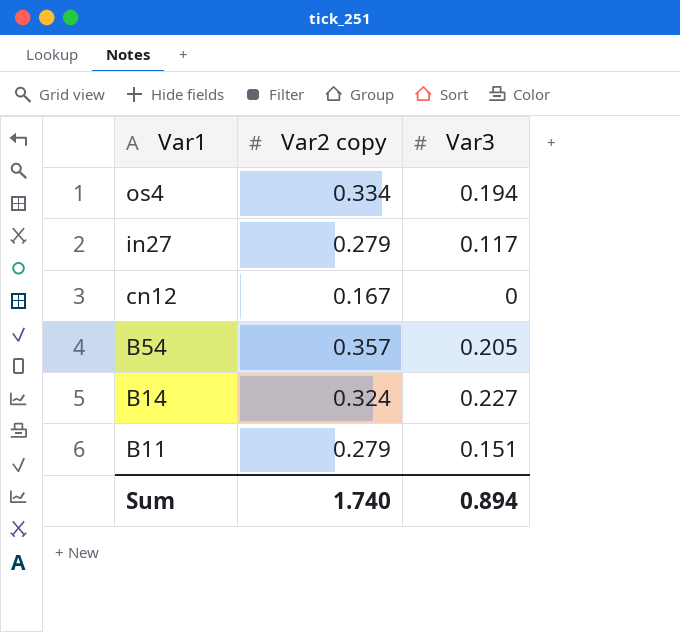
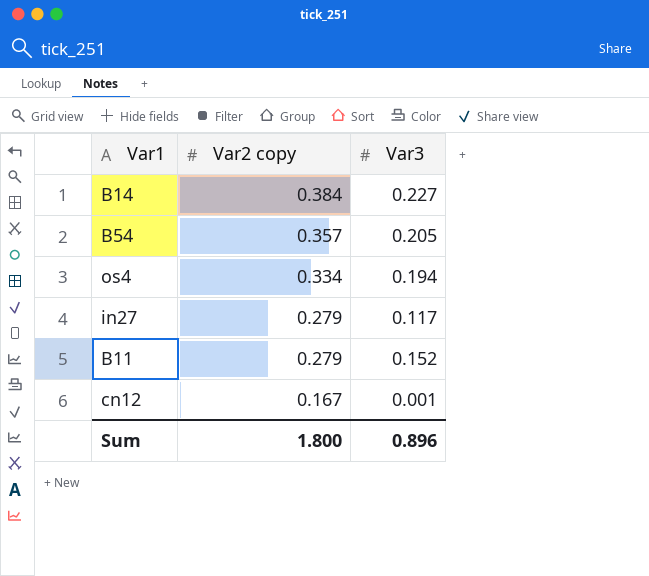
row order: Var1 descending -> Var2 copy descending
B14 | Var2 copy: 0.324 -> 0.384
B11 | Var3: 0.151 -> 0.152
cn12 | Var3: 0 -> 0.001
Sum | Var2 copy: 1.740 -> 1.800
Sum | Var3: 0.894 -> 0.896

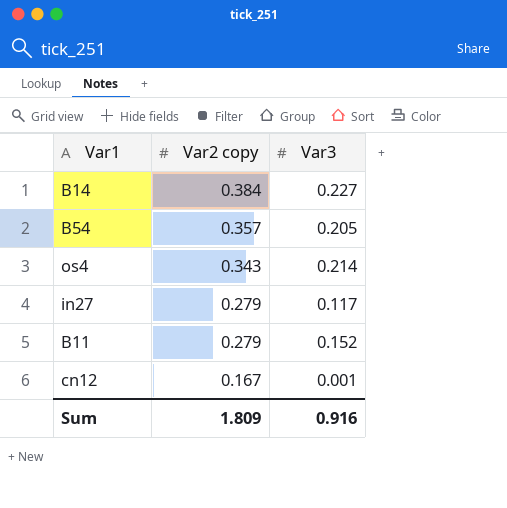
os4 | Var2 copy: 0.334 -> 0.343
os4 | Var3: 0.194 -> 0.214
Sum | Var2 copy: 1.800 -> 1.809
Sum | Var3: 0.896 -> 0.916

